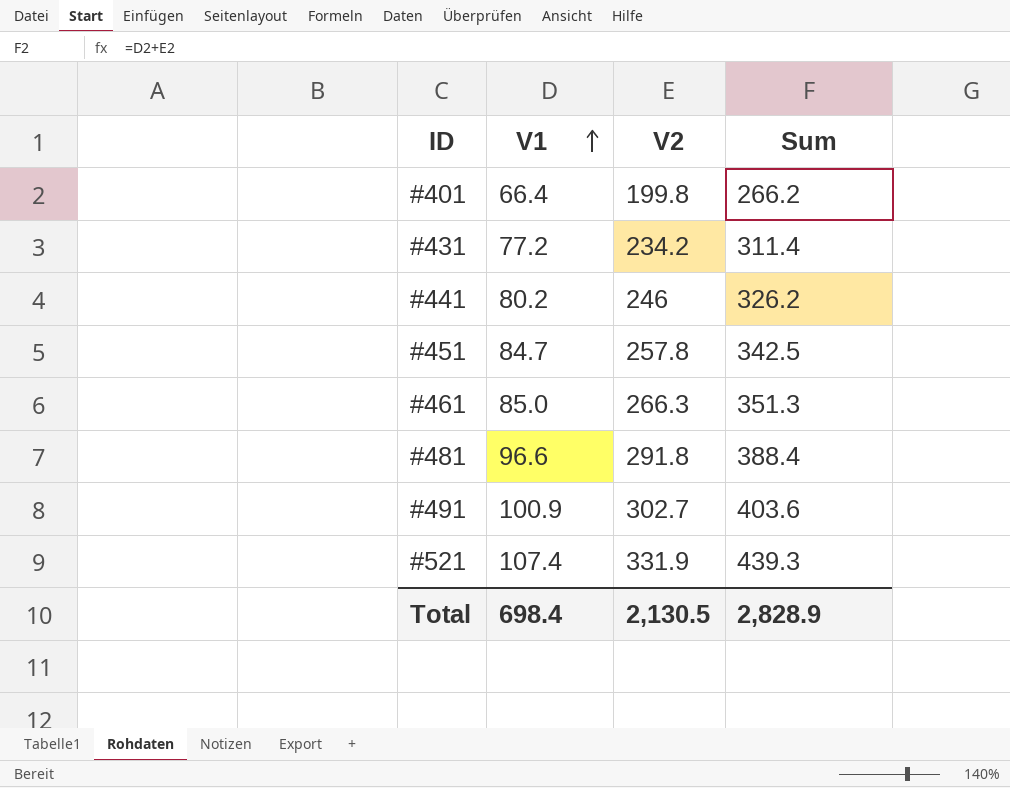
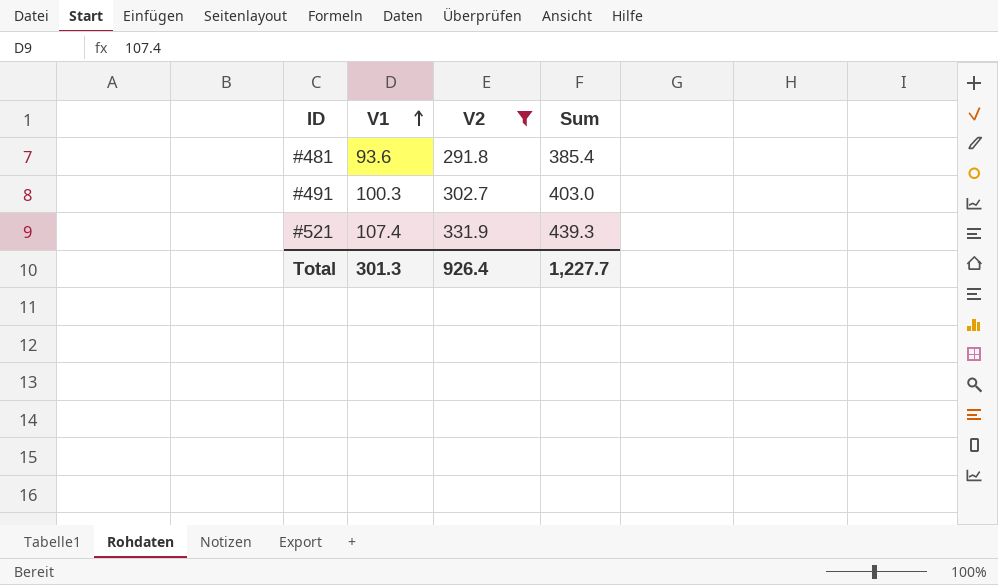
filter: none -> V2 >= 291.8
#481 | V1: 96.6 -> 93.6
#481 | Sum: 388.4 -> 385.4
#491 | V1: 100.9 -> 100.3
#491 | Sum: 403.6 -> 403.0
Total | V1: 698.4 -> 301.3
Total | V2: 2,130.5 -> 926.4
Total | Sum: 2,828.9 -> 1,227.7

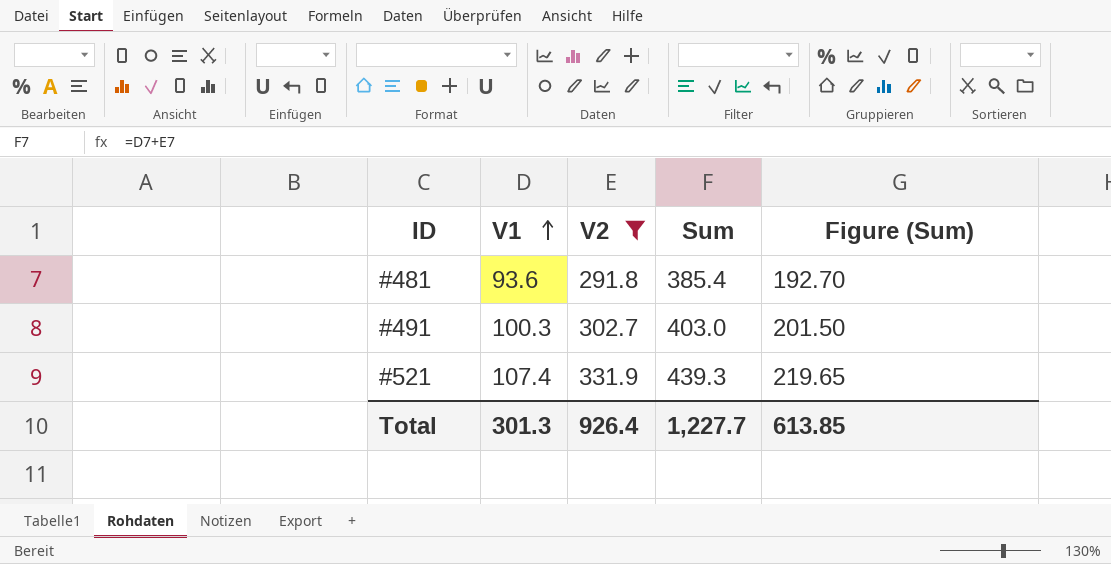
column Figure (Sum) | formula: none -> [Sum] * 0.5

